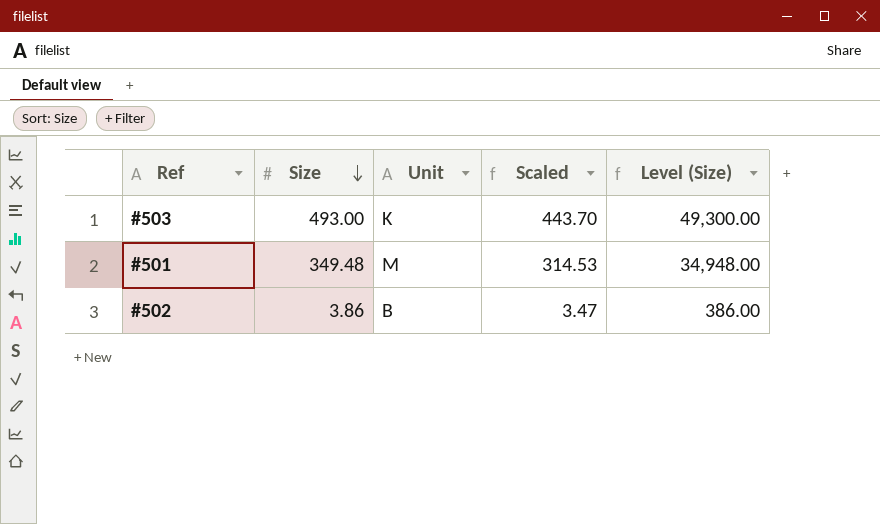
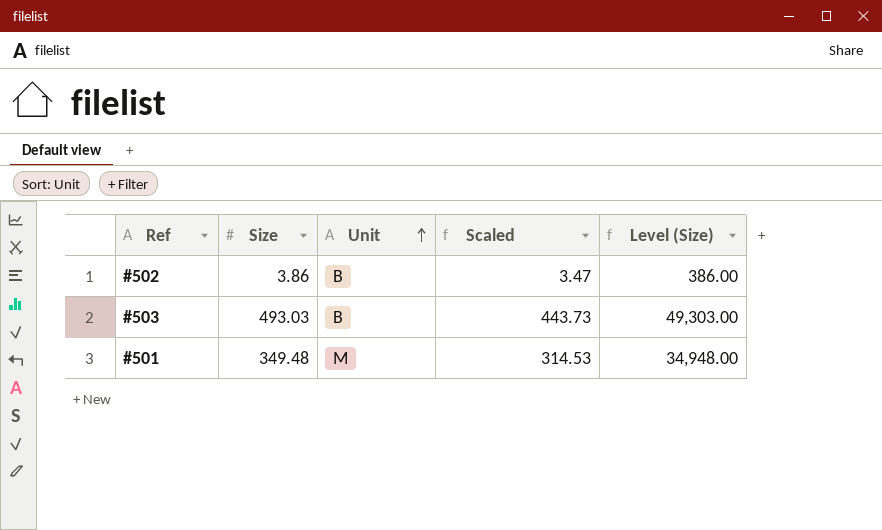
row order: Size descending -> Unit ascending
#503 | Size: 493.00 -> 493.03
#503 | Unit: K -> B
#503 | Scaled: 443.70 -> 443.73
#503 | Level (Size): 49,300.00 -> 49,303.00

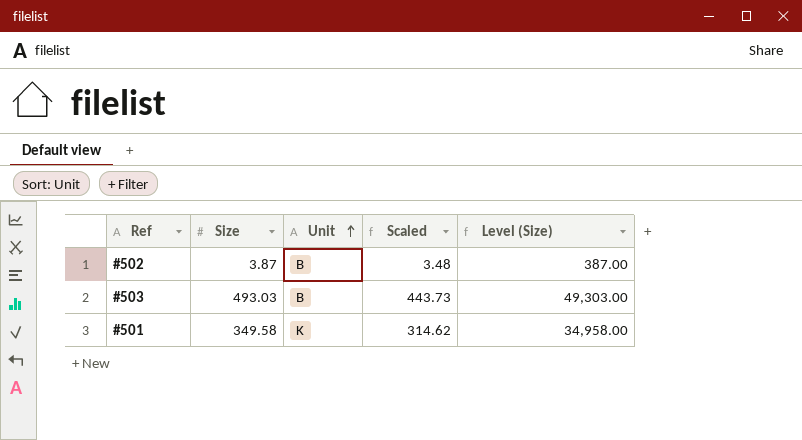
#502 | Size: 3.86 -> 3.87
#502 | Scaled: 3.47 -> 3.48
#502 | Level (Size): 386.00 -> 387.00
#501 | Size: 349.48 -> 349.58
#501 | Unit: M -> K
#501 | Scaled: 314.53 -> 314.62
#501 | Level (Size): 34,948.00 -> 34,958.00

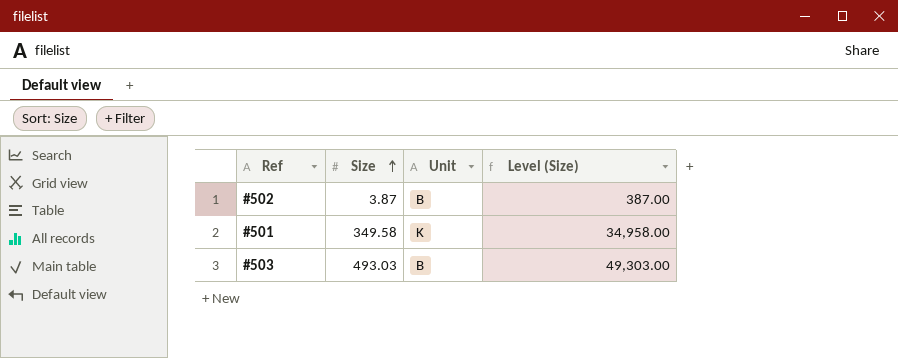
row order: Unit ascending -> Size ascending
column Scaled | formula: [Size] * 0.9 -> none

